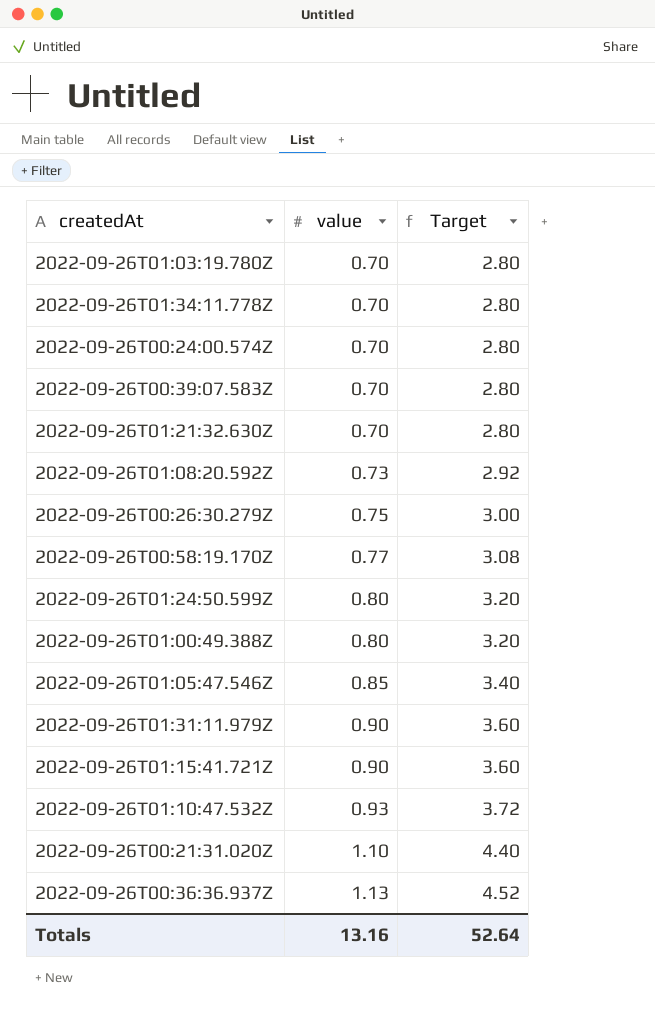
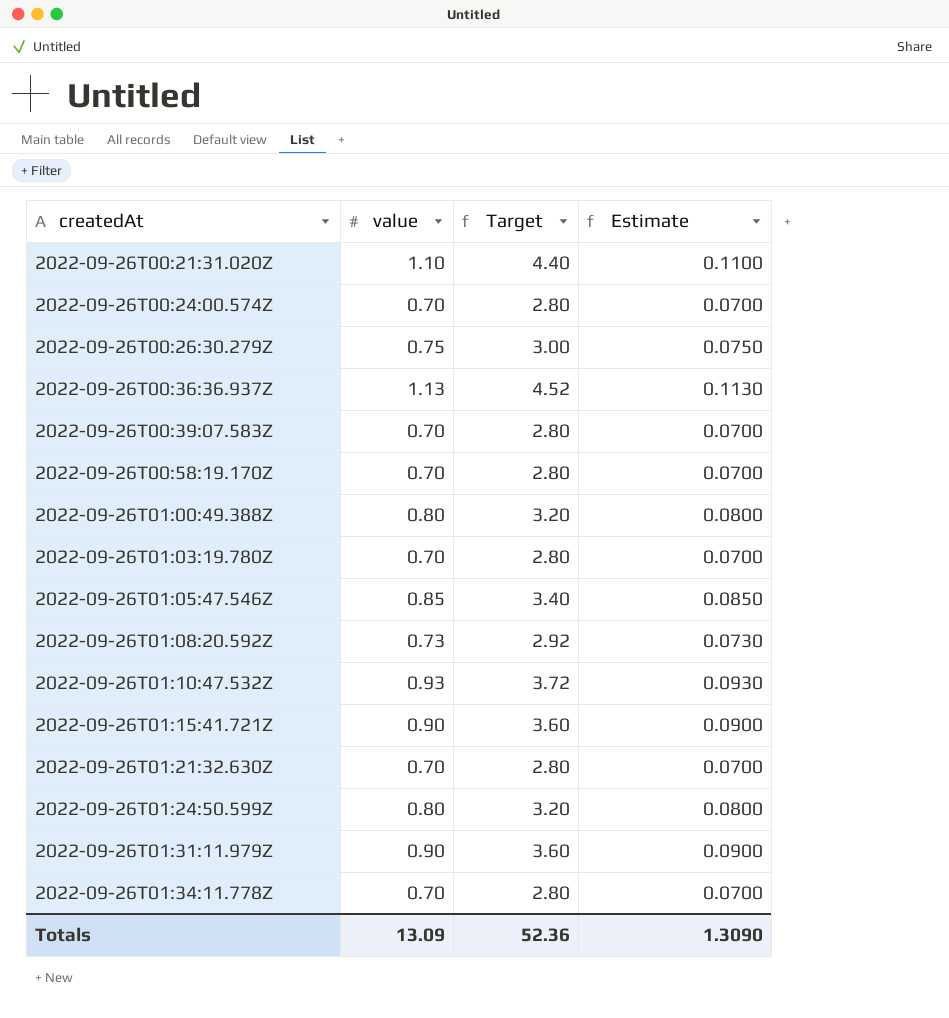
row order: value ascending -> createdAt ascending
column Estimate | formula: none -> [value] * 0.1
2022-09-26T00:58:19.170Z | value: 0.77 -> 0.70
2022-09-26T00:58:19.170Z | Target: 3.08 -> 2.80
Totals | value: 13.16 -> 13.09
Totals | Target: 52.64 -> 52.36

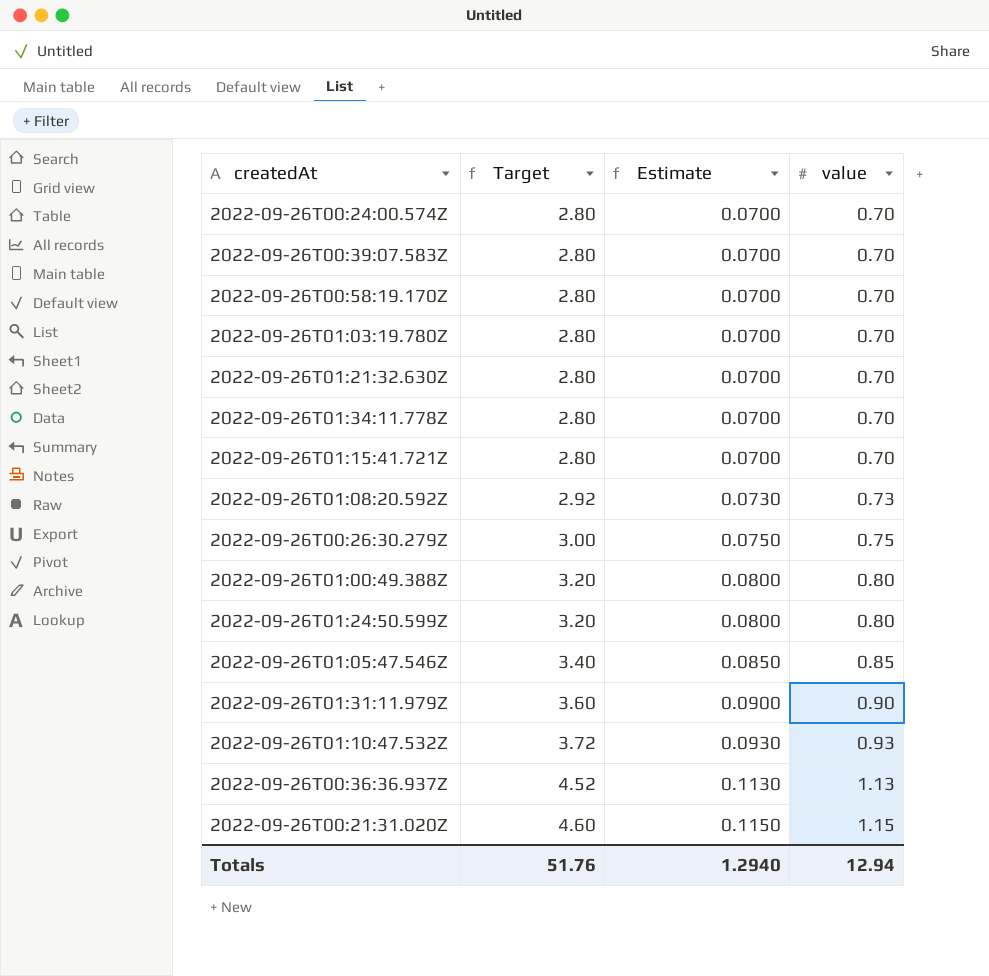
row order: createdAt ascending -> Target ascending
column value | position: 2 -> 4
2022-09-26T01:15:41.721Z | Target: 3.60 -> 2.80
2022-09-26T01:15:41.721Z | Estimate: 0.0900 -> 0.0700
2022-09-26T01:15:41.721Z | value: 0.90 -> 0.70
2022-09-26T00:21:31.020Z | Target: 4.40 -> 4.60
2022-09-26T00:21:31.020Z | Estimate: 0.1100 -> 0.1150
2022-09-26T00:21:31.020Z | value: 1.10 -> 1.15
Totals | Target: 52.36 -> 51.76
Totals | Estimate: 1.3090 -> 1.2940
Totals | value: 13.09 -> 12.94

